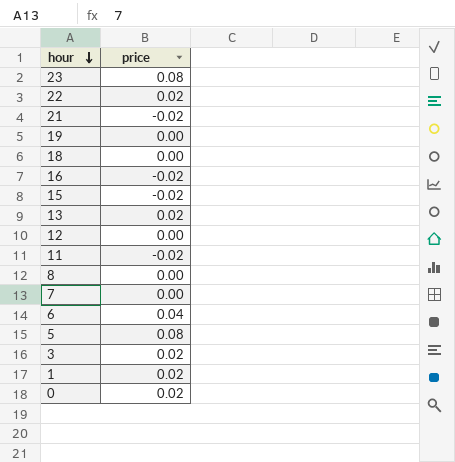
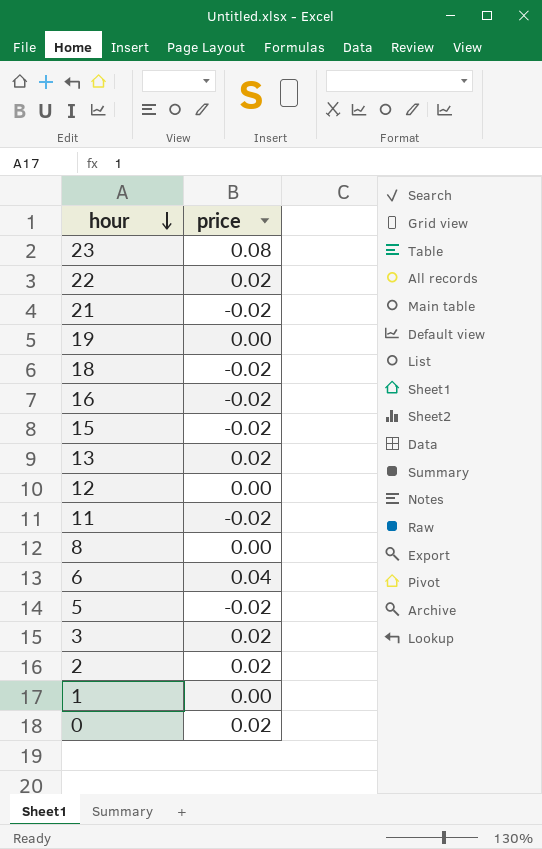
row 7: 0.00 -> none
18 | price: 0.00 -> -0.02
5 | price: 0.08 -> -0.02
row 2: none -> 0.02
1 | price: 0.02 -> 0.00

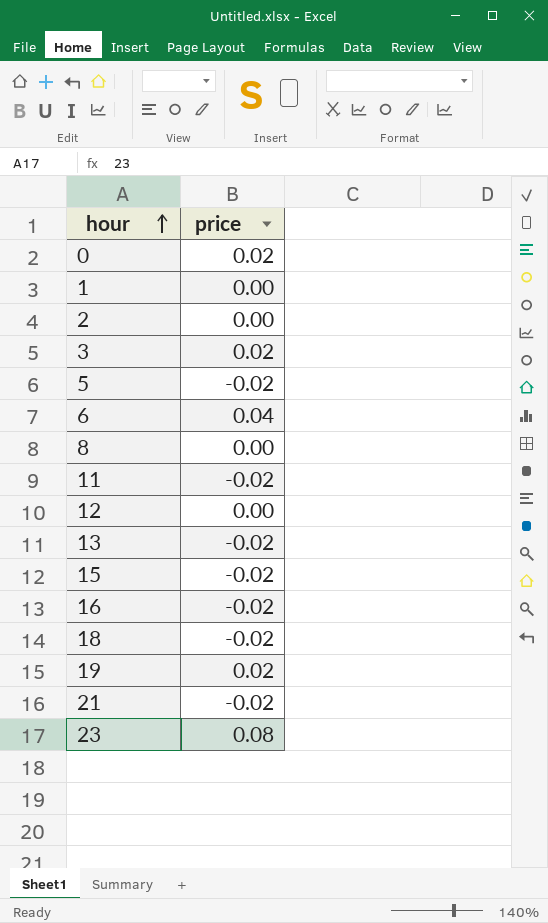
row order: hour descending -> hour ascending
row 22: 0.02 -> none
2 | price: 0.02 -> 0.00
13 | price: 0.02 -> -0.02
19 | price: 0.00 -> 0.02

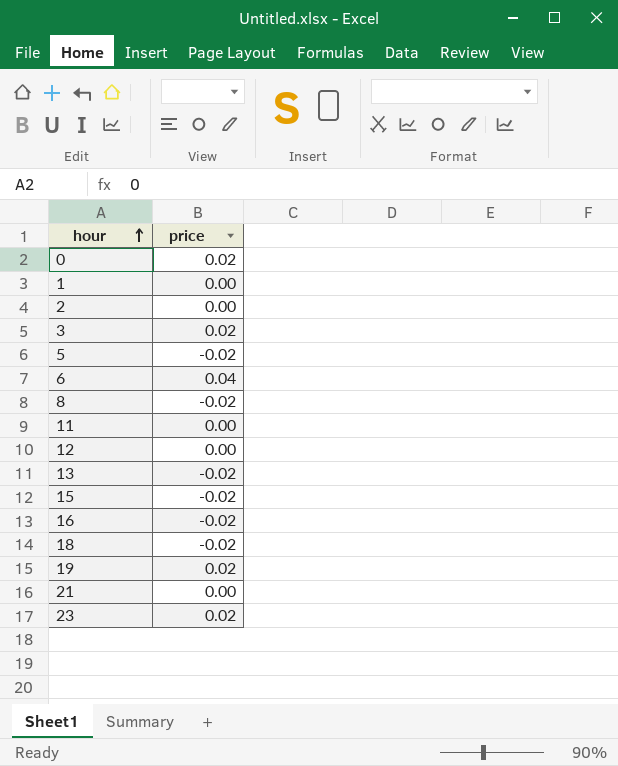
8 | price: 0.00 -> -0.02
11 | price: -0.02 -> 0.00
21 | price: -0.02 -> 0.00
23 | price: 0.08 -> 0.02

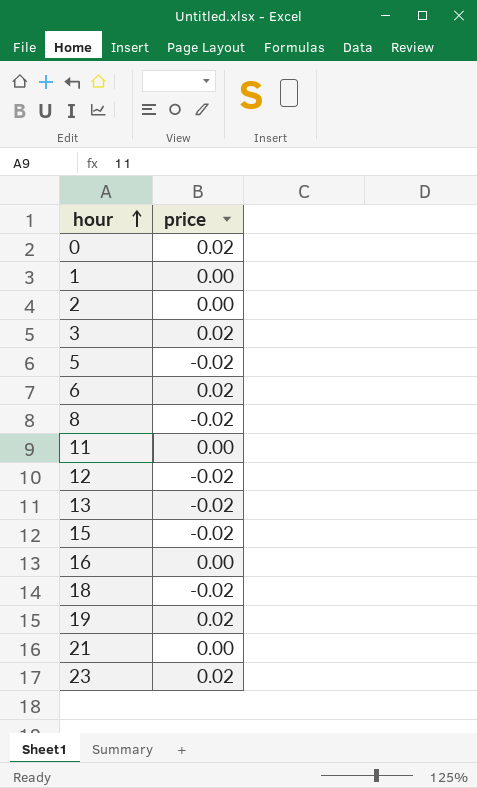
6 | price: 0.04 -> 0.02
12 | price: 0.00 -> -0.02
16 | price: -0.02 -> 0.00

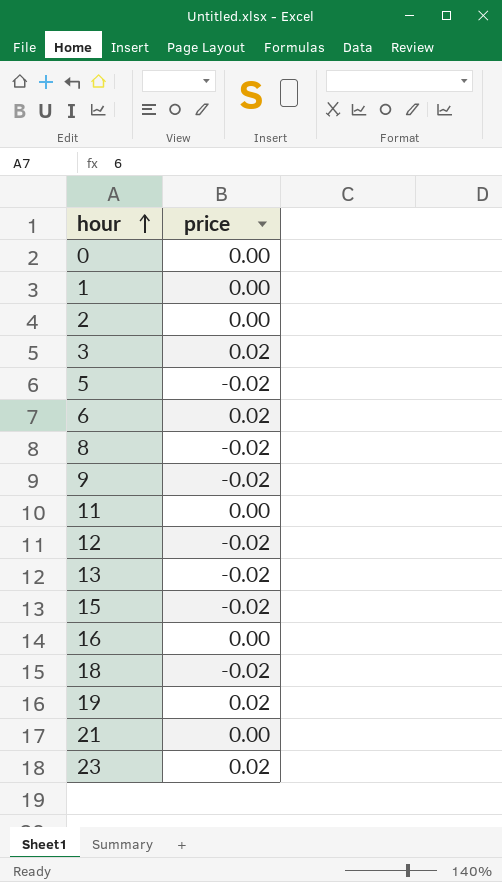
0 | price: 0.02 -> 0.00
row 9: none -> -0.02

